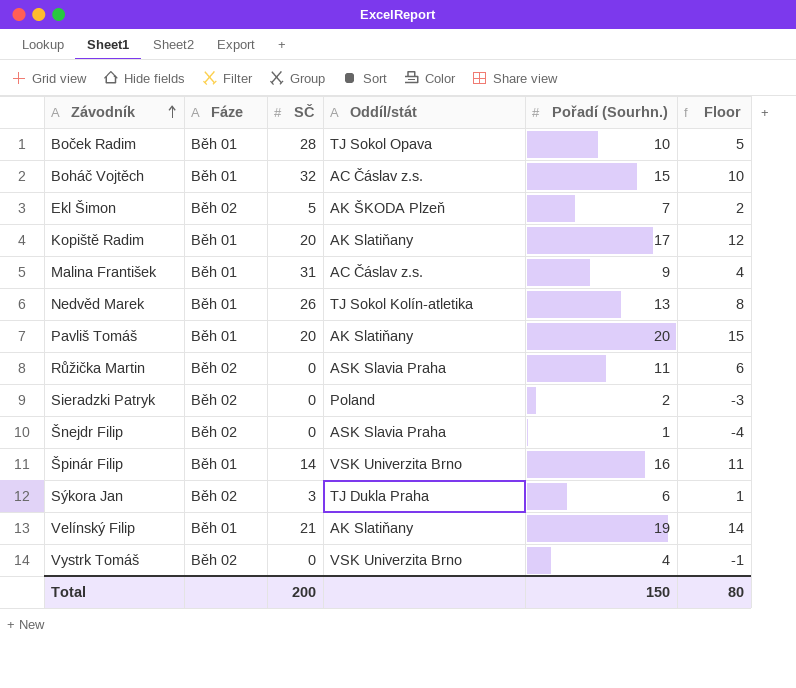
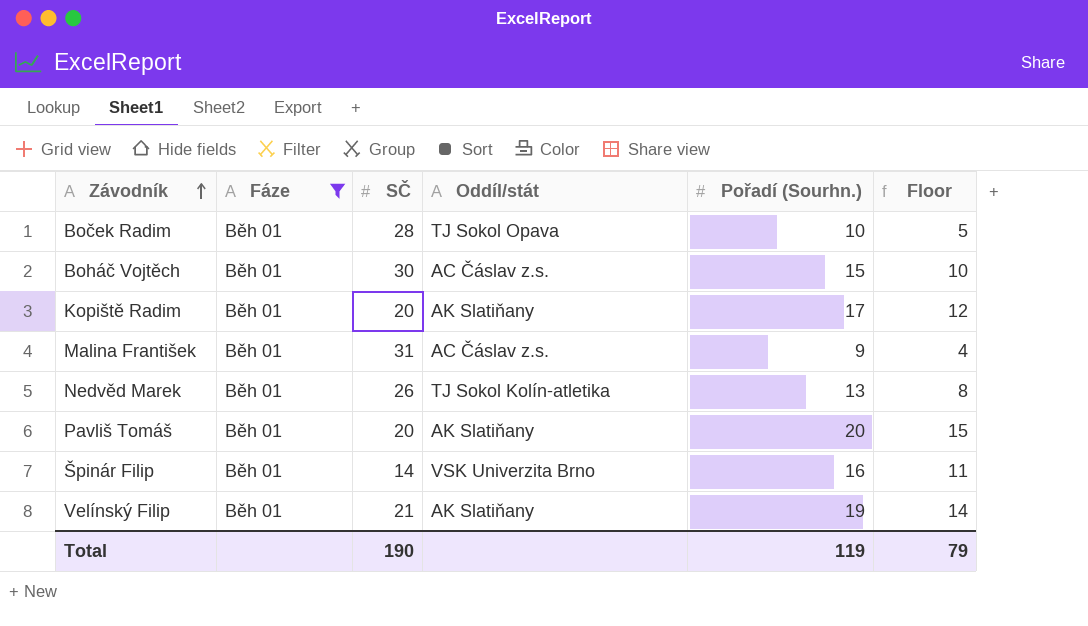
filter: none -> Fáze = Běh 01
Boháč Vojtěch | SČ: 32 -> 30
Total | SČ: 200 -> 190
Total | Pořadí (Sourhn.): 150 -> 119
Total | Floor: 80 -> 79

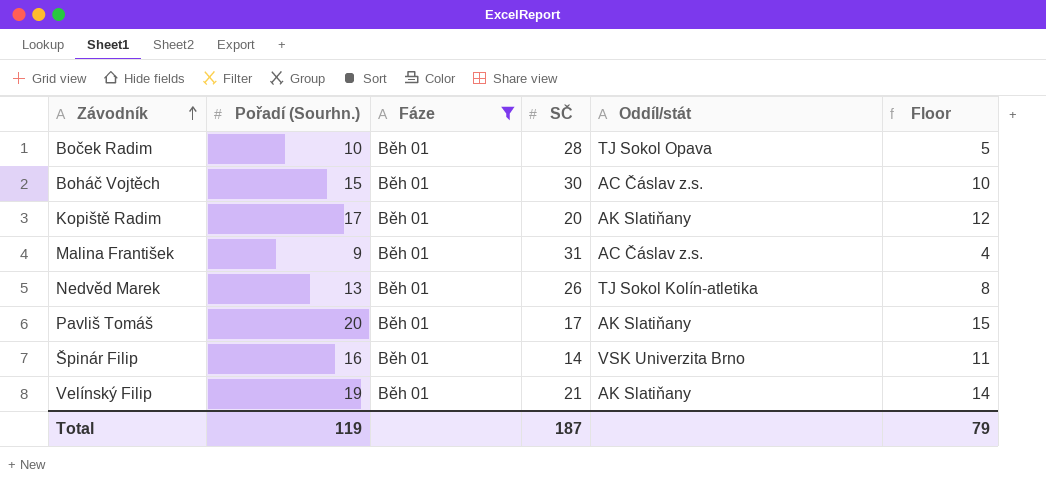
column Pořadí (Sourhn.) | position: 5 -> 2
Pavliš Tomáš | SČ: 20 -> 17
Total | SČ: 190 -> 187

